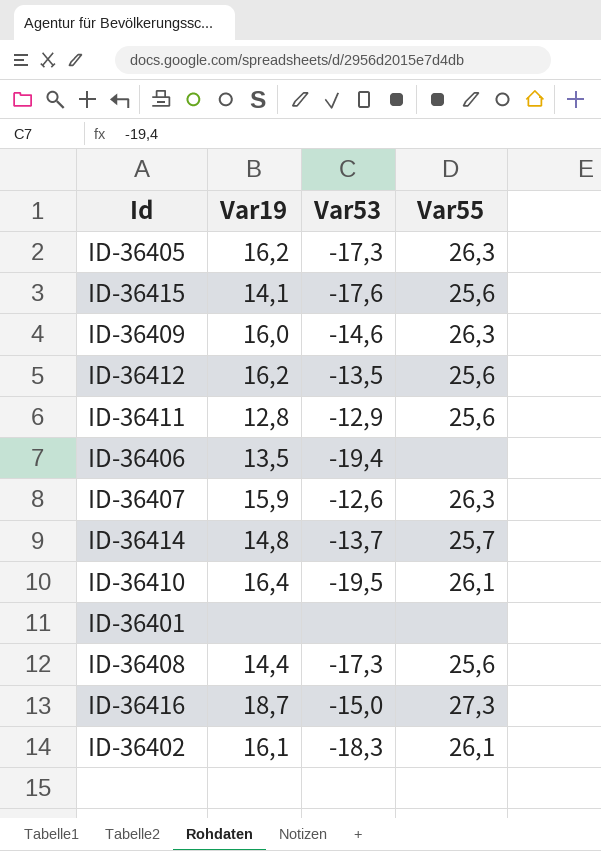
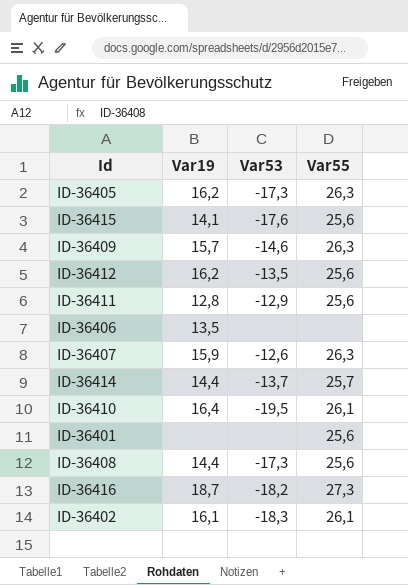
ID-36409 | Var19: 16,0 -> 15,7
ID-36406 | Var53: -19,4 -> none
ID-36414 | Var19: 14,8 -> 14,4
ID-36401 | Var55: none -> 25,6
ID-36416 | Var53: -15,0 -> -18,2

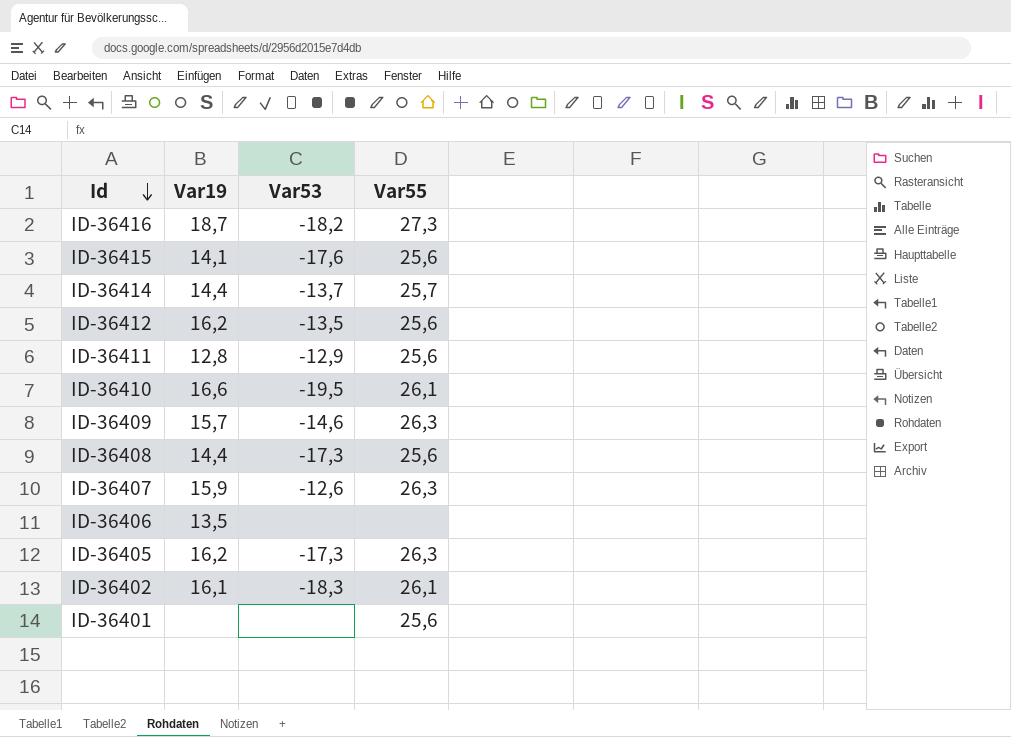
row order: none -> Id descending
ID-36410 | Var19: 16,4 -> 16,6

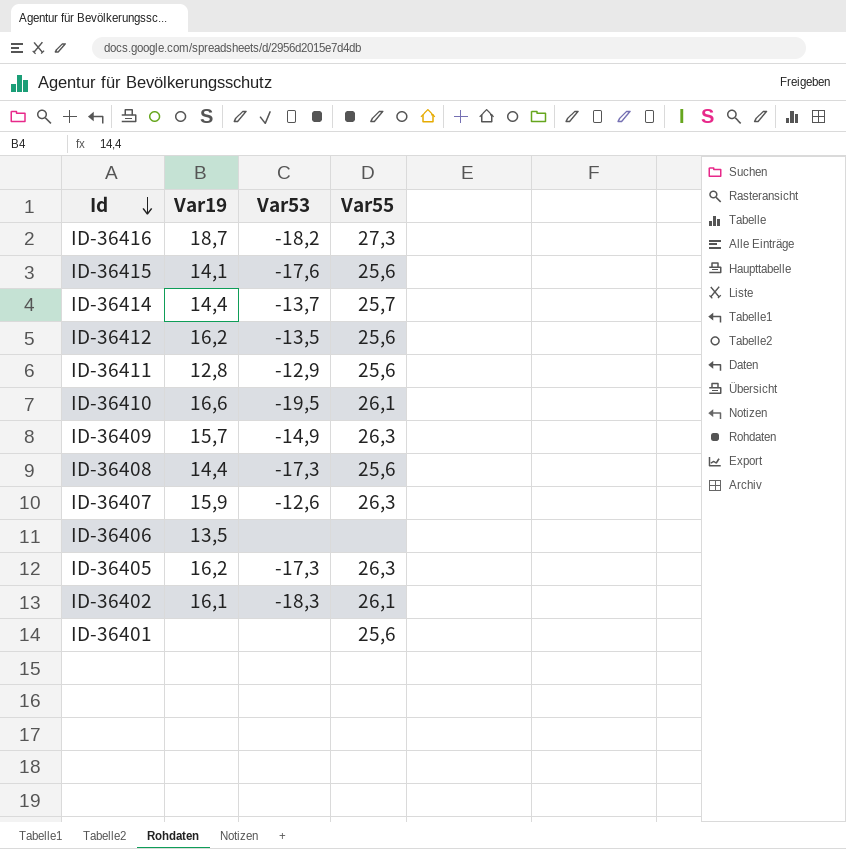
ID-36409 | Var53: -14,6 -> -14,9

